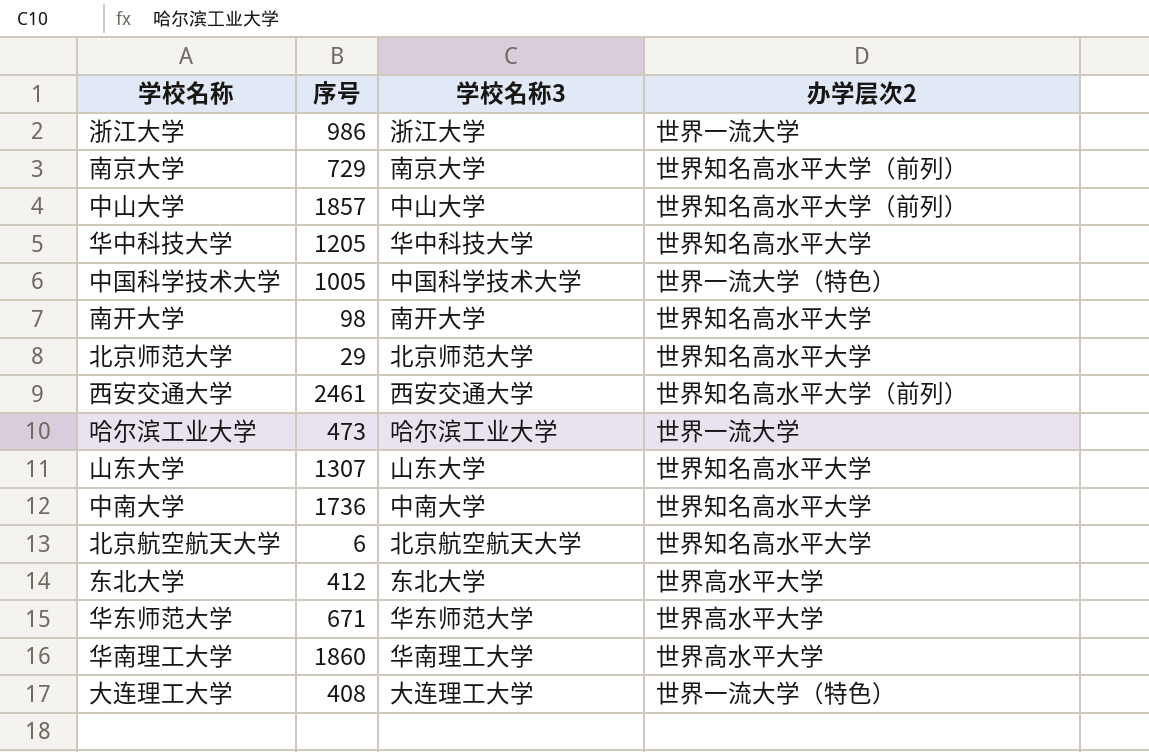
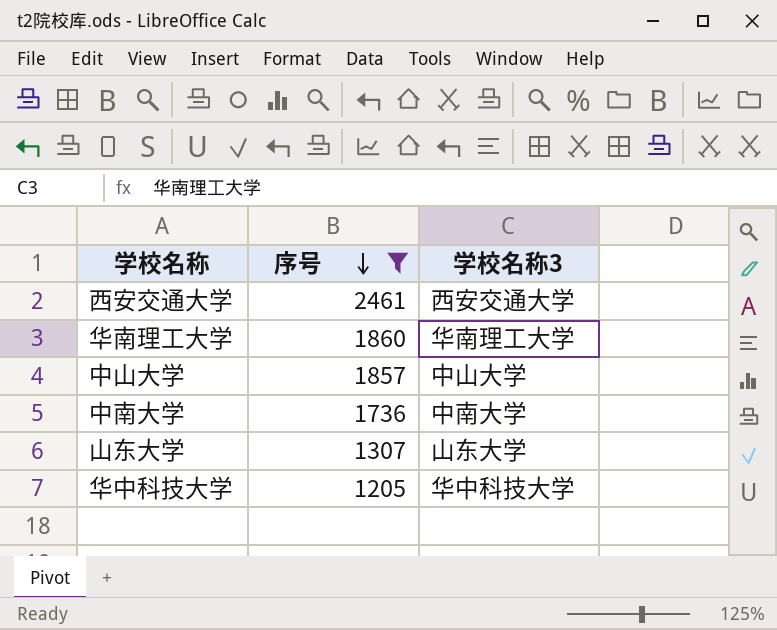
filter: none -> 序号 >= 1205
row order: none -> 序号 descending
column 办学层次2 | position: 4 -> none

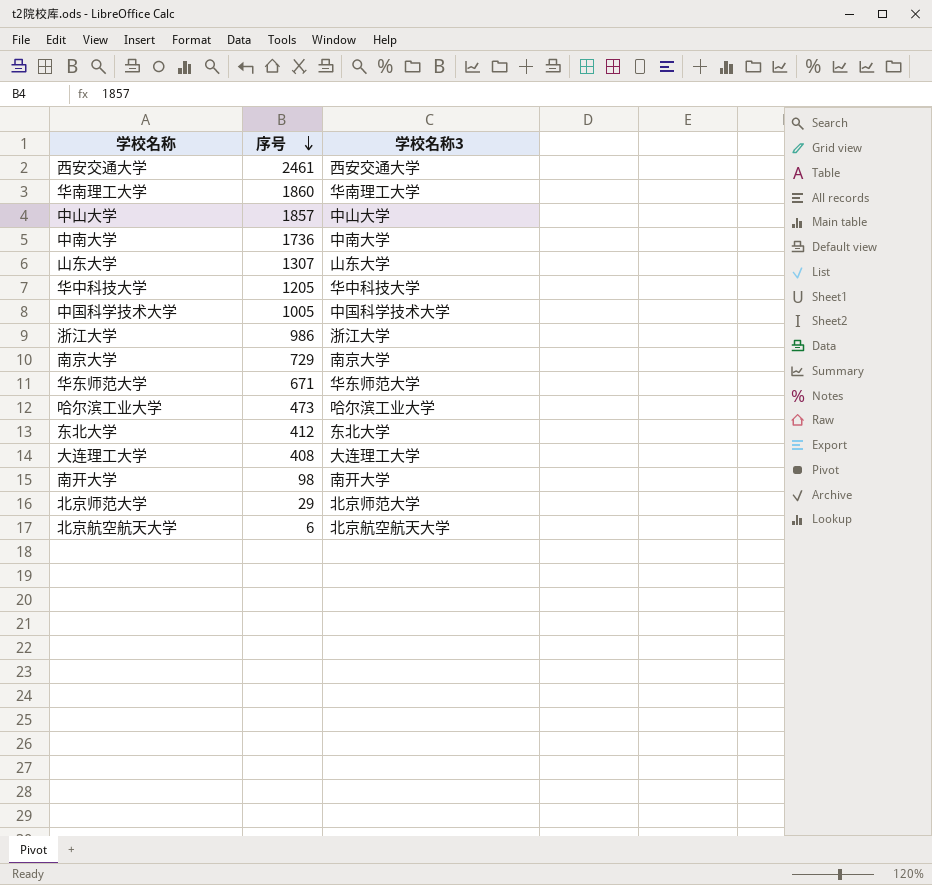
filter: 序号 >= 1205 -> none

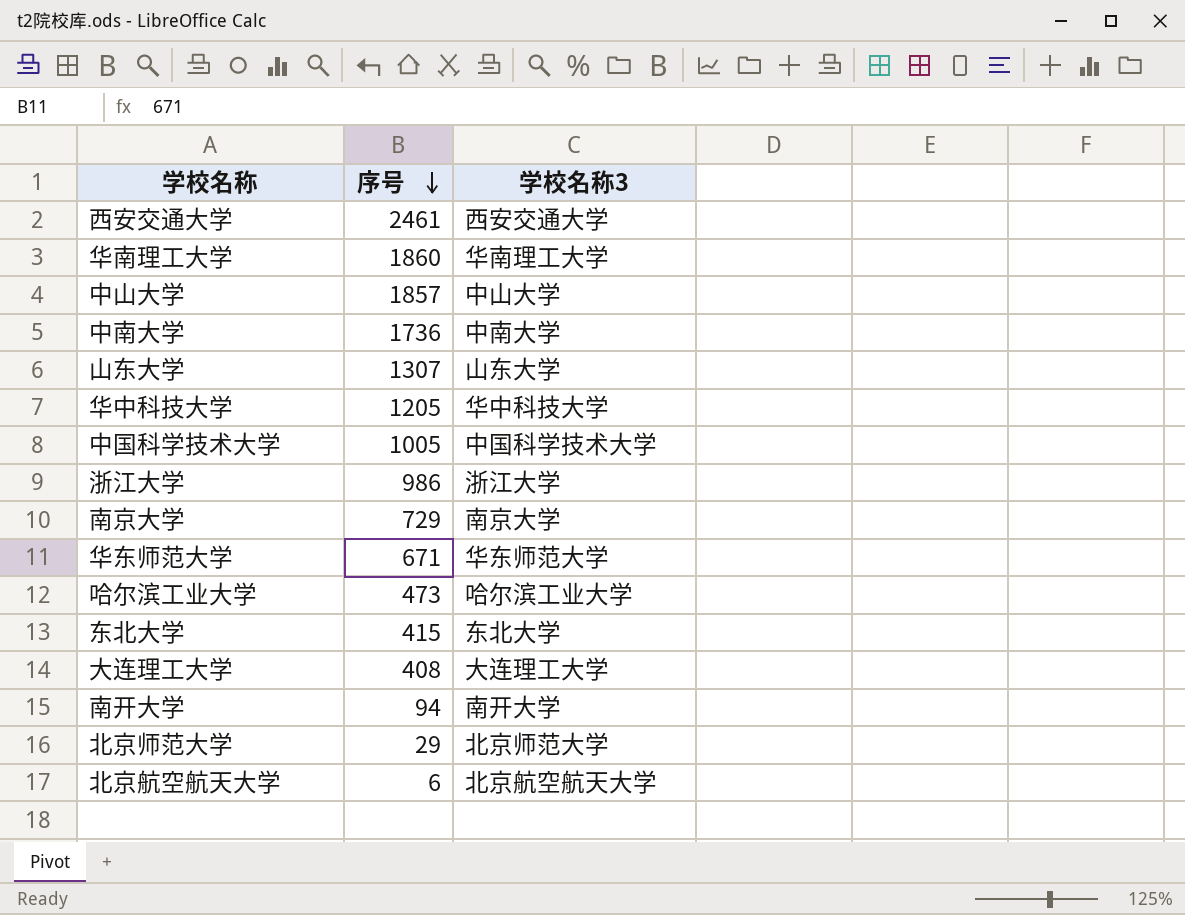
东北大学 | 序号: 412 -> 415
南开大学 | 序号: 98 -> 94

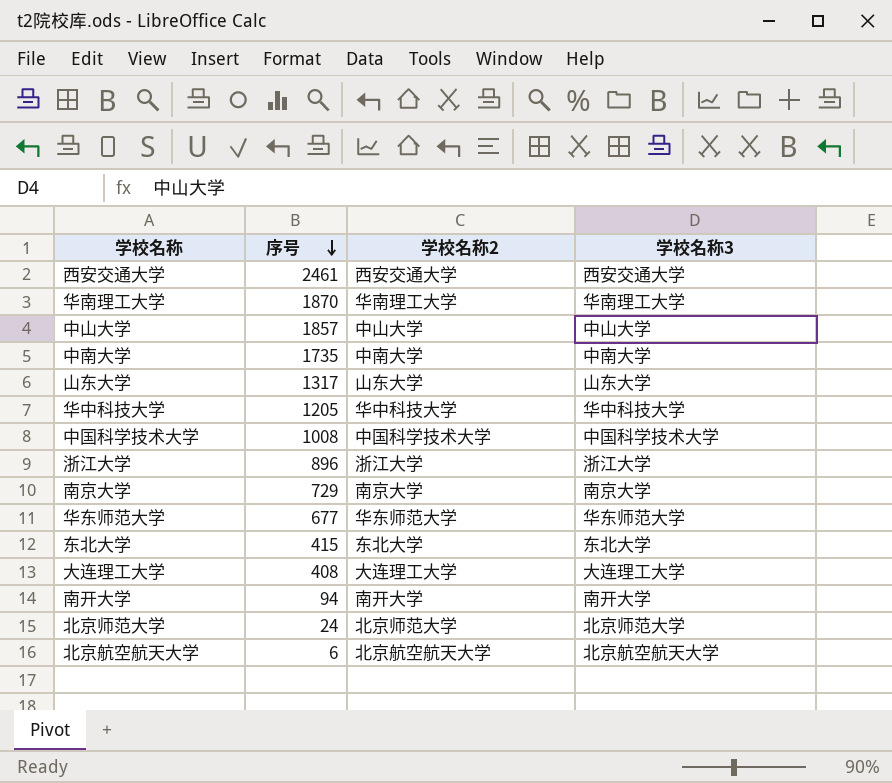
column 学校名称2 | position: none -> 3
row 哈尔滨工业大学: 473 | 哈尔滨工业大学 -> none
华南理工大学 | 序号: 1860 -> 1870
中南大学 | 序号: 1736 -> 1735
山东大学 | 序号: 1307 -> 1317
中国科学技术大学 | 序号: 1005 -> 1008
浙江大学 | 序号: 986 -> 896
华东师范大学 | 序号: 671 -> 677
北京师范大学 | 序号: 29 -> 24

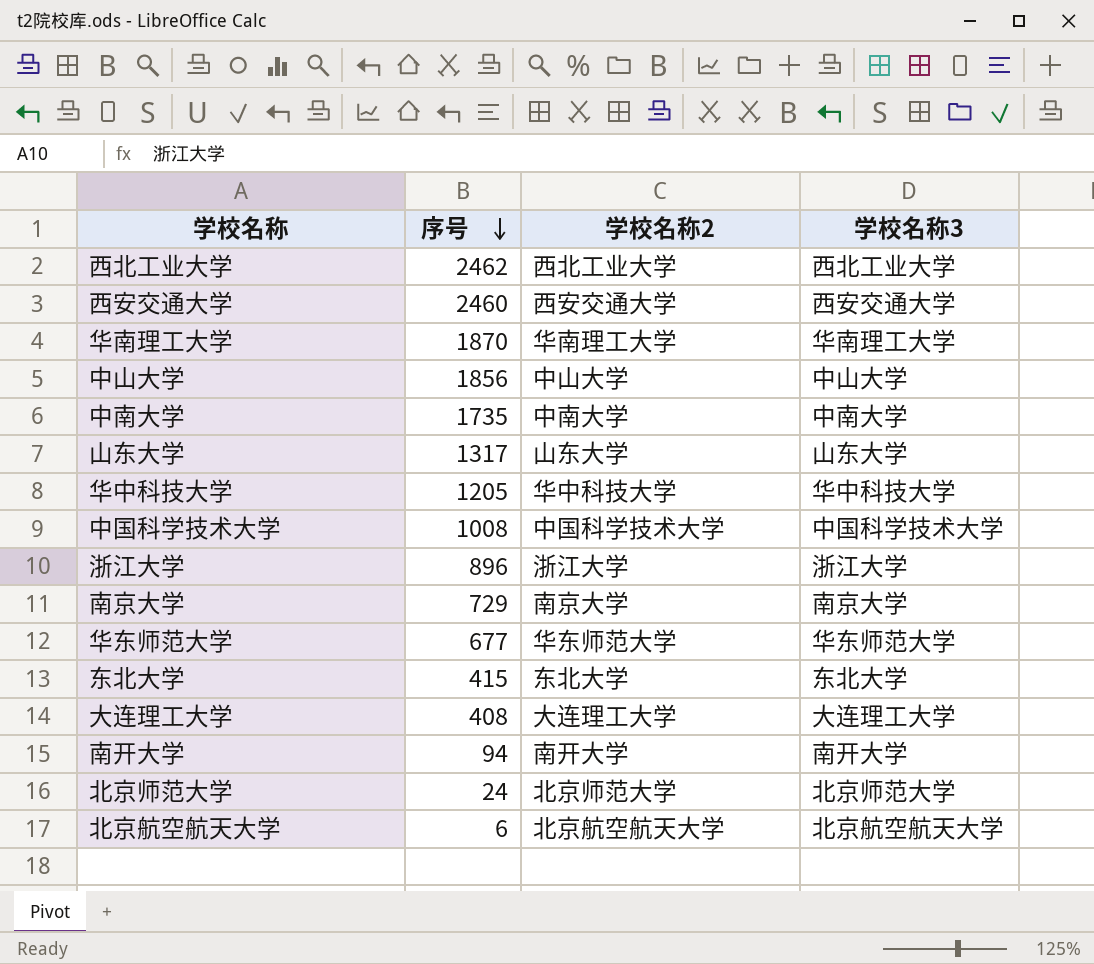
row 西北工业大学: none -> 2462 | 西北工业大学 | 西北工业大学
西安交通大学 | 序号: 2461 -> 2460
中山大学 | 序号: 1857 -> 1856

